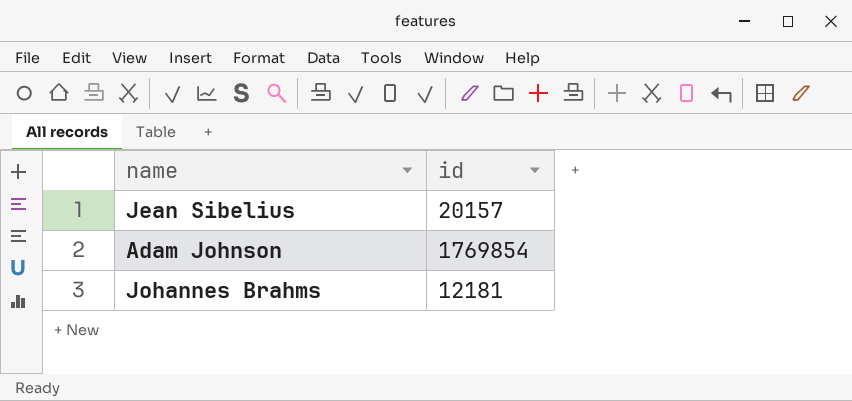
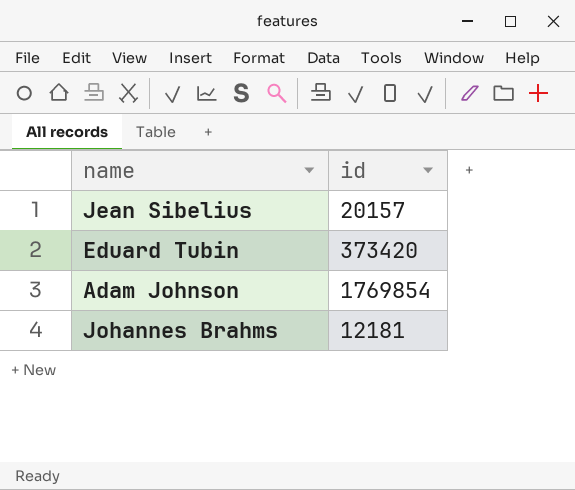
row Eduard Tubin: none -> 373420

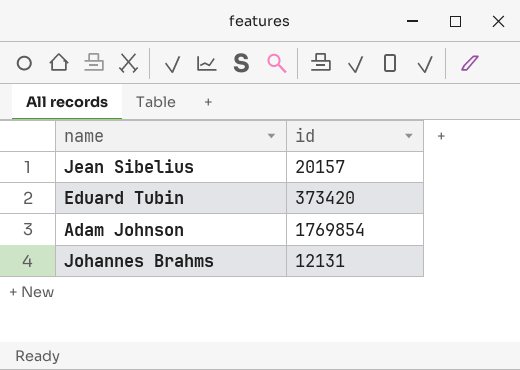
Johannes Brahms | id: 12181 -> 12131

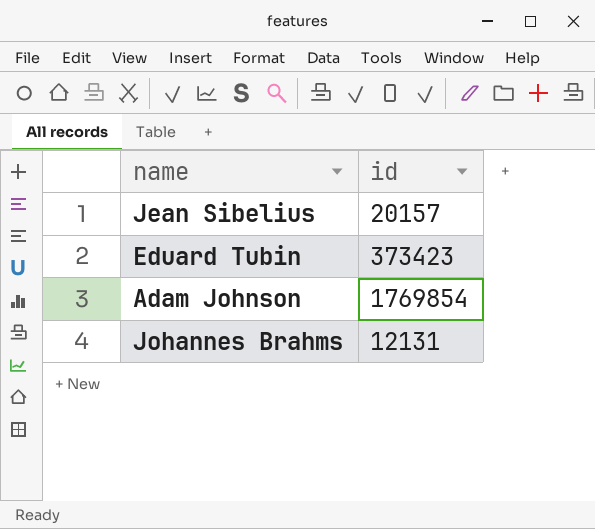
Eduard Tubin | id: 373420 -> 373423

